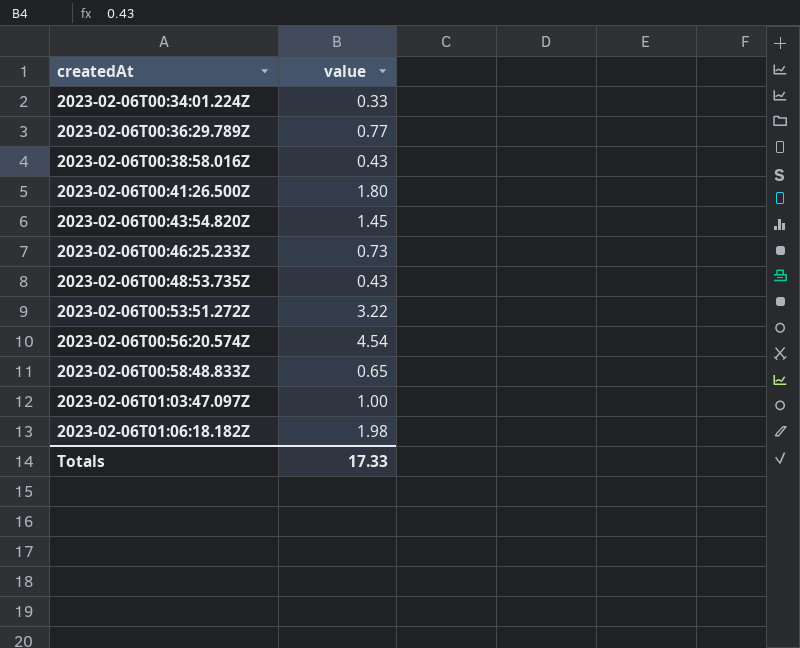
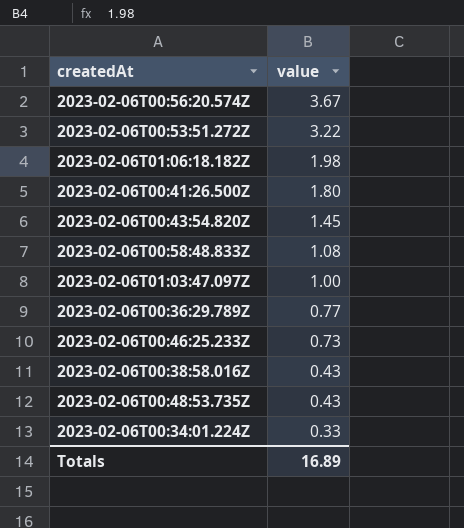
row order: createdAt ascending -> value descending
2023-02-06T00:56:20.574Z | value: 4.54 -> 3.67
2023-02-06T00:58:48.833Z | value: 0.65 -> 1.08
Totals | value: 17.33 -> 16.89

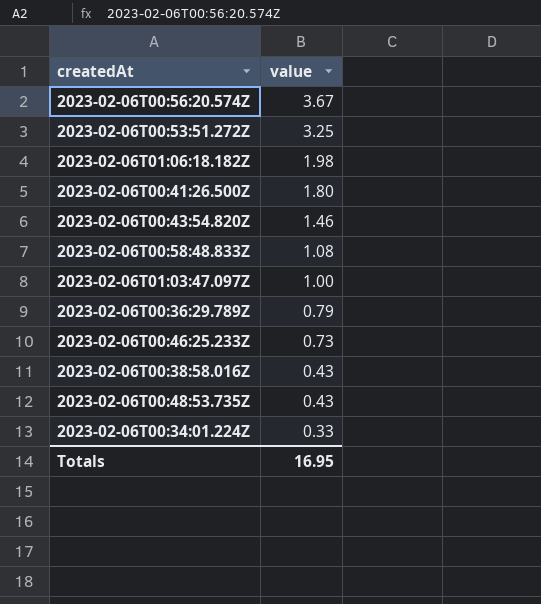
2023-02-06T00:53:51.272Z | value: 3.22 -> 3.25
2023-02-06T00:43:54.820Z | value: 1.45 -> 1.46
2023-02-06T00:36:29.789Z | value: 0.77 -> 0.79
Totals | value: 16.89 -> 16.95

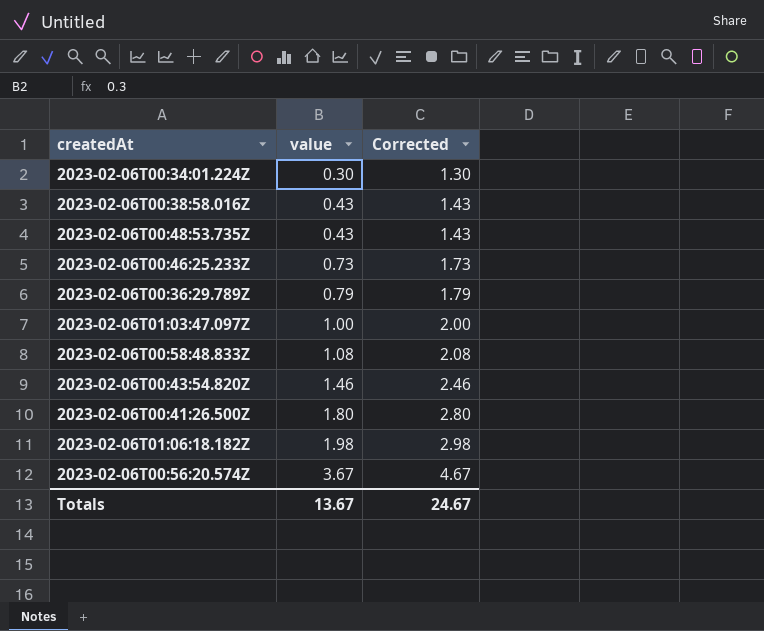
row order: value descending -> value ascending
column Corrected | formula: none -> [value] + 1
row 2023-02-06T00:53:51.272Z: 3.25 -> none
2023-02-06T00:34:01.224Z | value: 0.33 -> 0.30
Totals | value: 16.95 -> 13.67

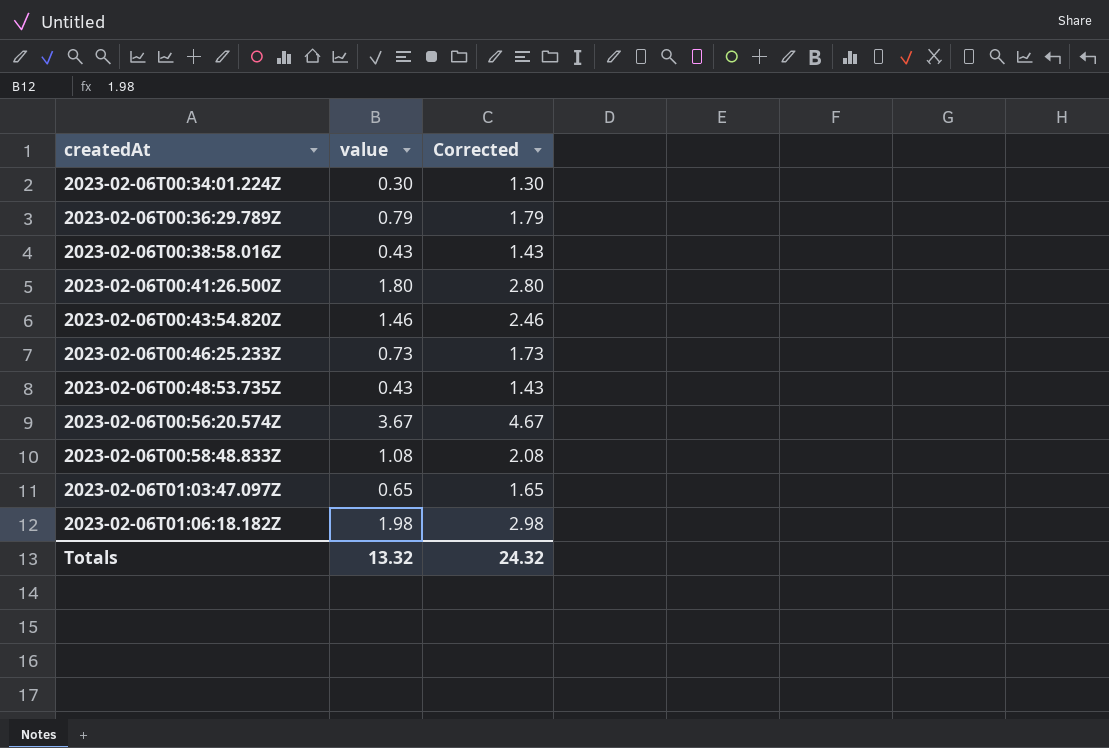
row order: value ascending -> createdAt ascending
2023-02-06T01:03:47.097Z | value: 1.00 -> 0.65
2023-02-06T01:03:47.097Z | Corrected: 2.00 -> 1.65
Totals | value: 13.67 -> 13.32
Totals | Corrected: 24.67 -> 24.32

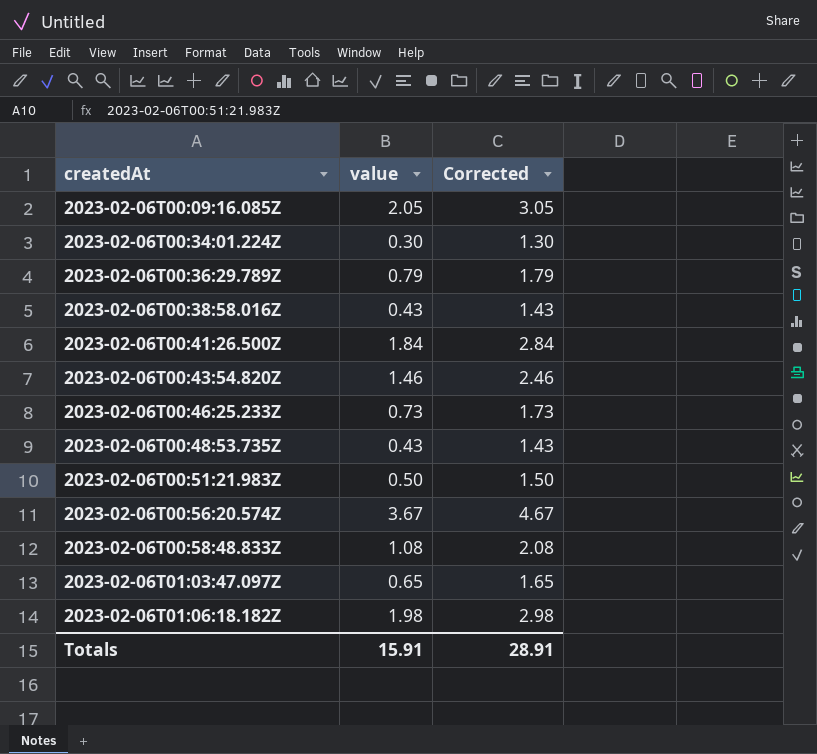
row 2023-02-06T00:09:16.085Z: none -> 2.05 | 3.05
2023-02-06T00:41:26.500Z | value: 1.80 -> 1.84
2023-02-06T00:41:26.500Z | Corrected: 2.80 -> 2.84
row 2023-02-06T00:51:21.983Z: none -> 0.50 | 1.50
Totals | value: 13.32 -> 15.91
Totals | Corrected: 24.32 -> 28.91

